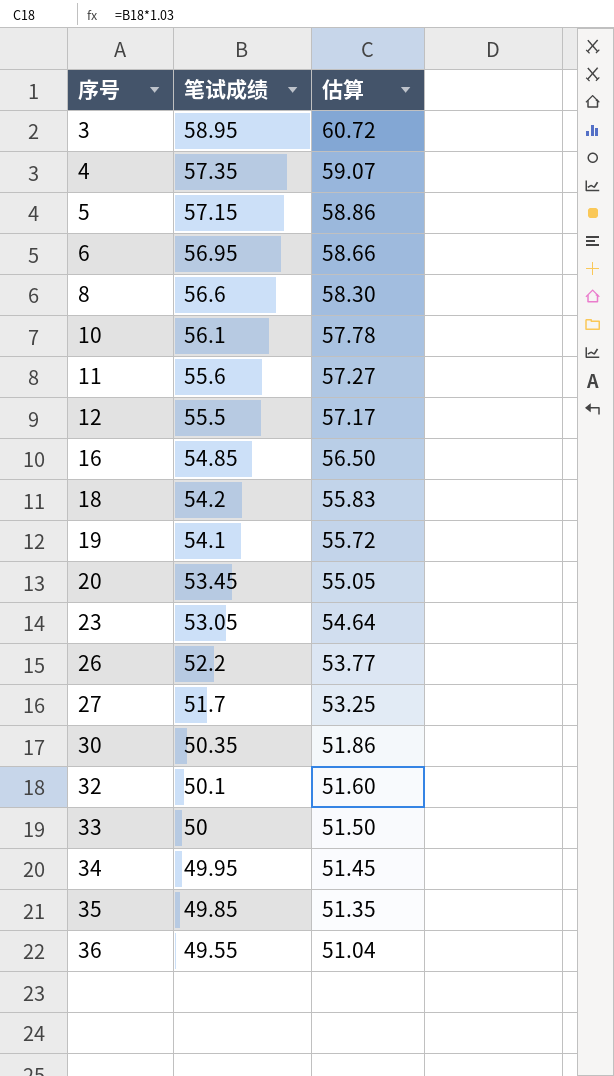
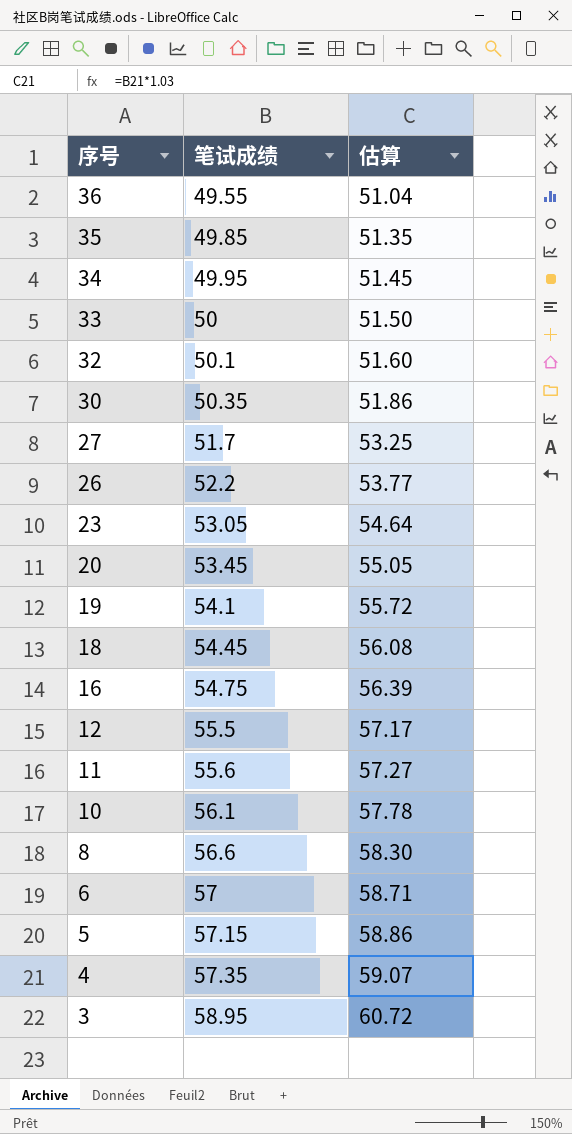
row order: 序号 ascending -> 序号 descending
18 | 笔试成绩: 54.2 -> 54.45
18 | 估算: 55.83 -> 56.08
16 | 笔试成绩: 54.85 -> 54.75
16 | 估算: 56.50 -> 56.39
6 | 笔试成绩: 56.95 -> 57
6 | 估算: 58.66 -> 58.71

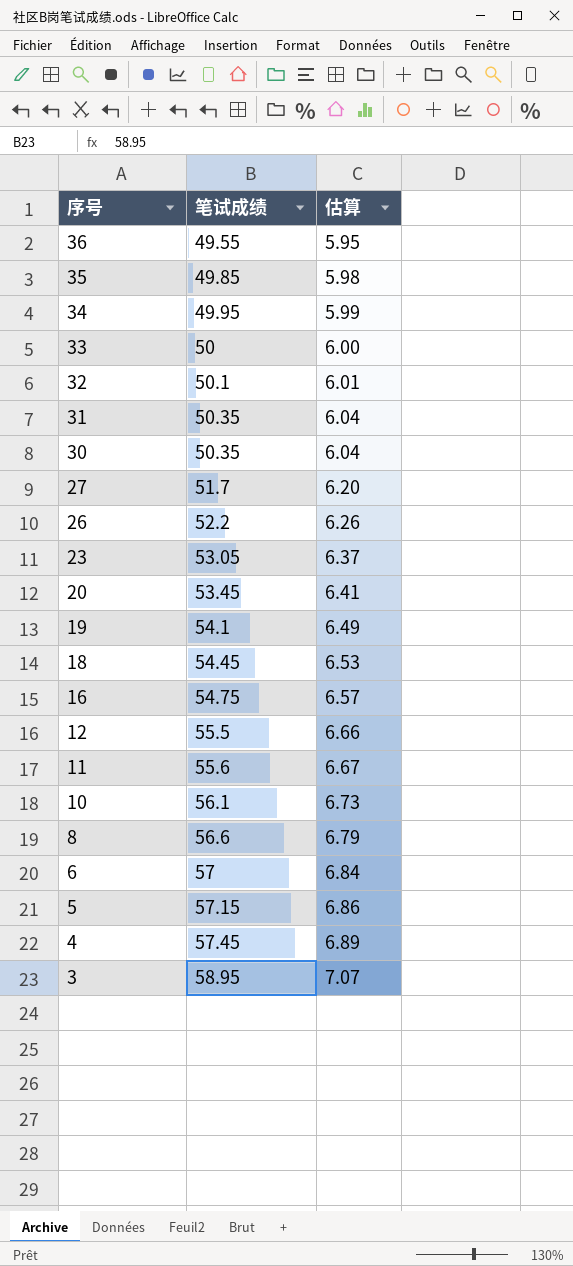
column 估算 | formula: [笔试成绩] * 1.03 -> [笔试成绩] * 0.12
row 31: none -> 50.35 | 6.04
4 | 笔试成绩: 57.35 -> 57.45

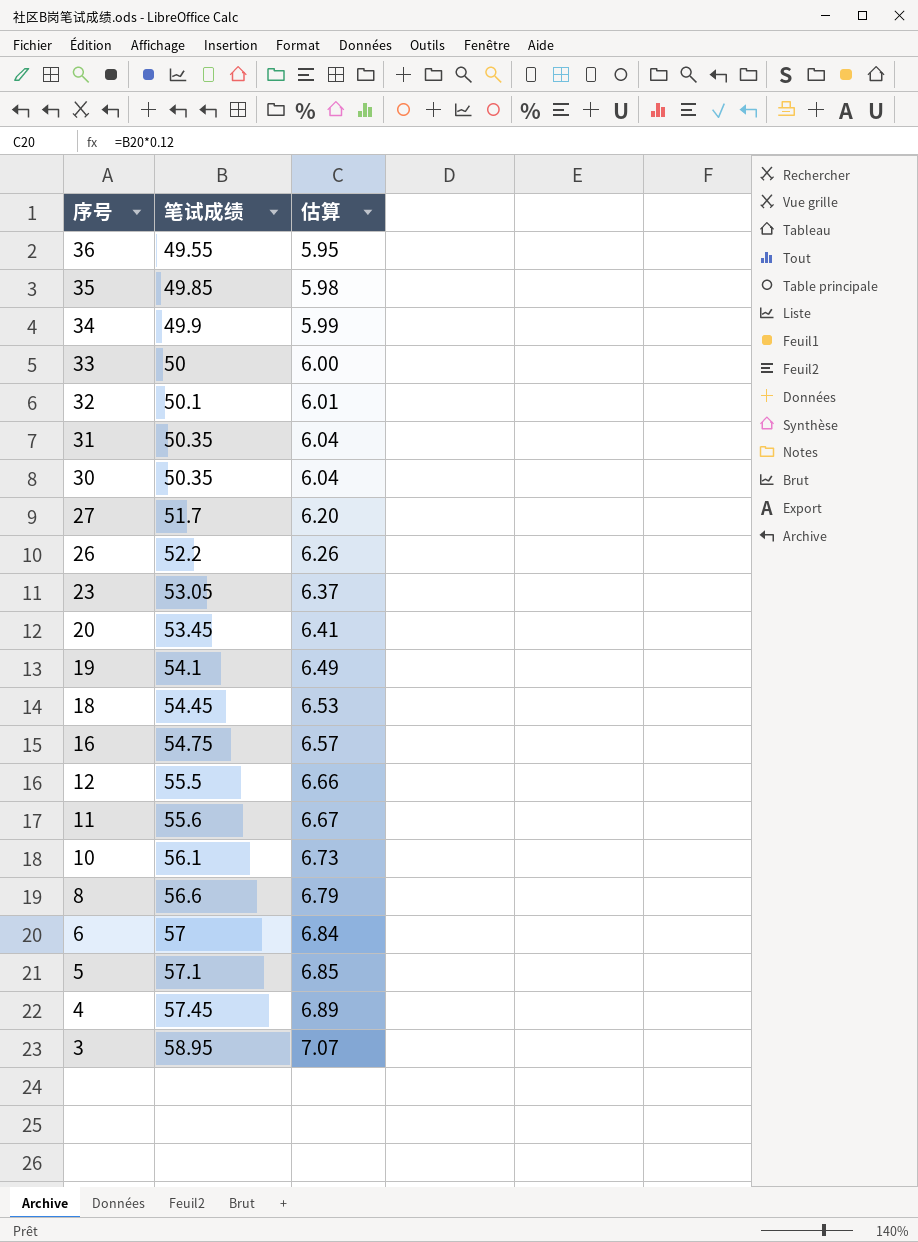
34 | 笔试成绩: 49.95 -> 49.9
5 | 笔试成绩: 57.15 -> 57.1
5 | 估算: 6.86 -> 6.85

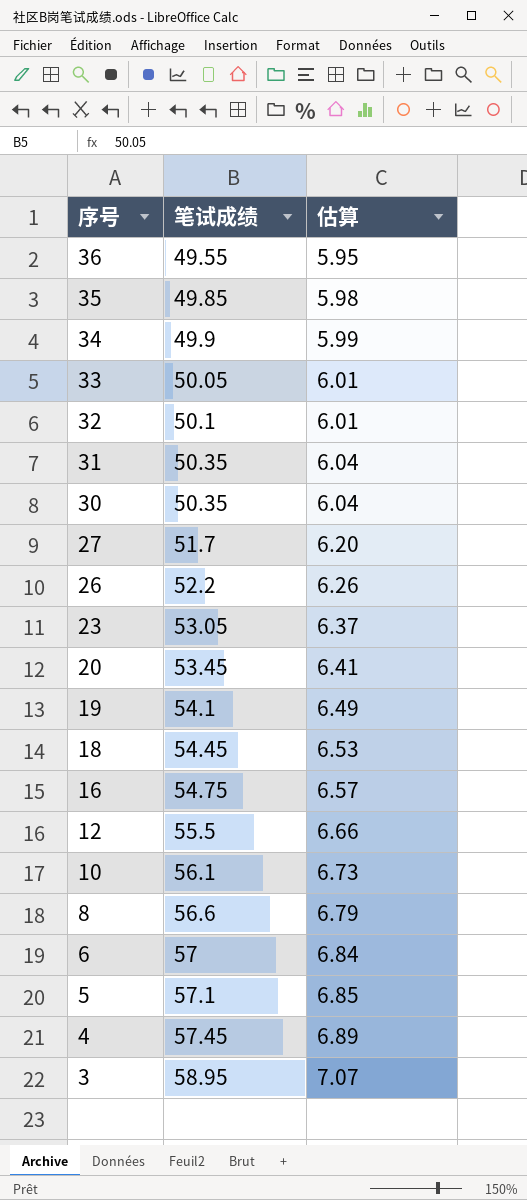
row 11: 55.6 | 6.67 -> none
33 | 笔试成绩: 50 -> 50.05
33 | 估算: 6.00 -> 6.01

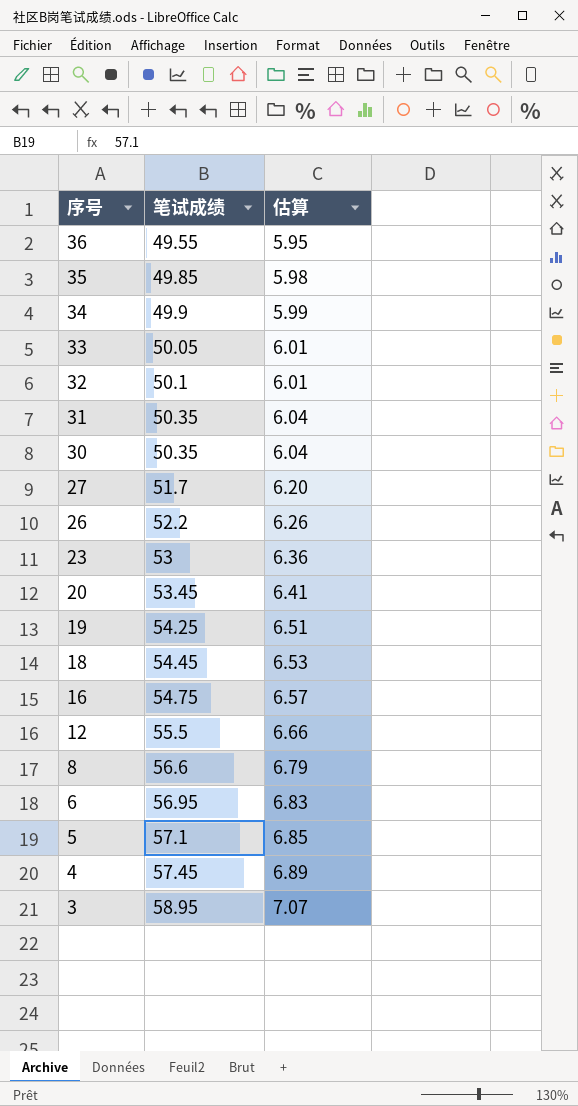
row 10: 56.1 | 6.73 -> none
23 | 笔试成绩: 53.05 -> 53
23 | 估算: 6.37 -> 6.36
19 | 笔试成绩: 54.1 -> 54.25
19 | 估算: 6.49 -> 6.51
6 | 笔试成绩: 57 -> 56.95
6 | 估算: 6.84 -> 6.83

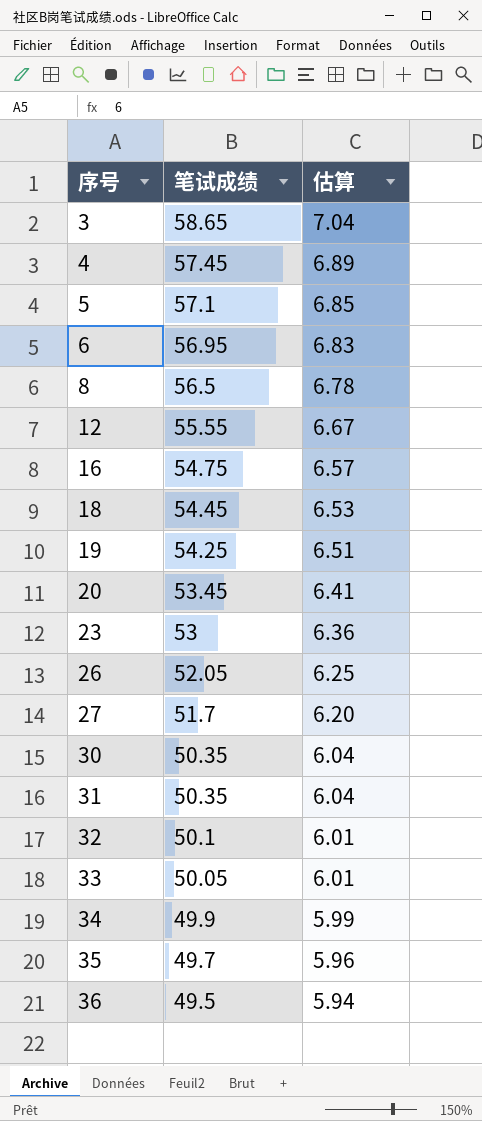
row order: 序号 descending -> 序号 ascending
3 | 笔试成绩: 58.95 -> 58.65
3 | 估算: 7.07 -> 7.04
8 | 笔试成绩: 56.6 -> 56.5
8 | 估算: 6.79 -> 6.78
12 | 笔试成绩: 55.5 -> 55.55
12 | 估算: 6.66 -> 6.67
26 | 笔试成绩: 52.2 -> 52.05
26 | 估算: 6.26 -> 6.25
35 | 笔试成绩: 49.85 -> 49.7
35 | 估算: 5.98 -> 5.96
36 | 笔试成绩: 49.55 -> 49.5
36 | 估算: 5.95 -> 5.94

